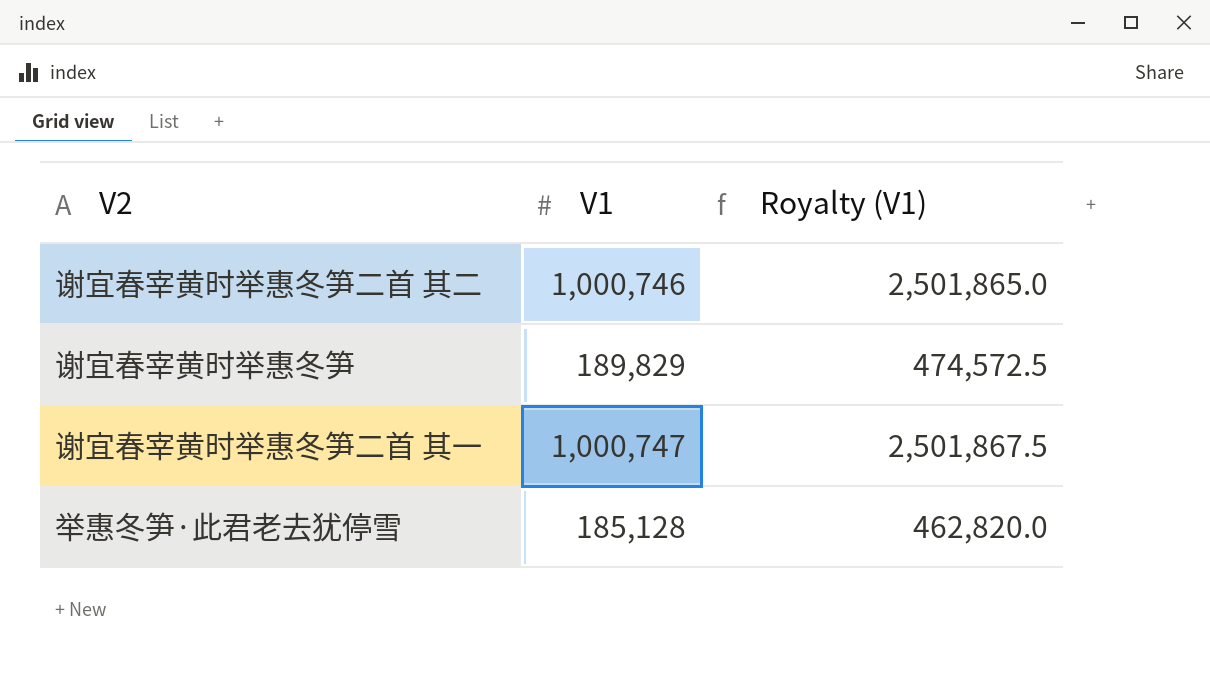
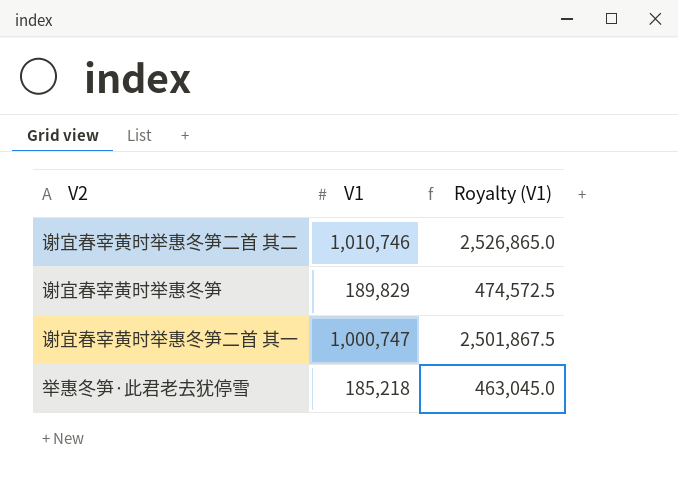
谢宜春宰黄时举惠冬笋二首 其二 | V1: 1,000,746 -> 1,010,746
谢宜春宰黄时举惠冬笋二首 其二 | Royalty (V1): 2,501,865.0 -> 2,526,865.0
举惠冬笋·此君老去犹停雪 | V1: 185,128 -> 185,218
举惠冬笋·此君老去犹停雪 | Royalty (V1): 462,820.0 -> 463,045.0

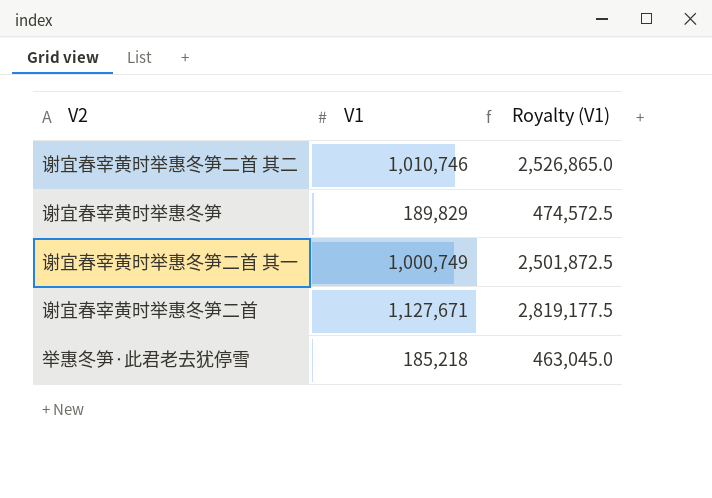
谢宜春宰黄时举惠冬笋二首 其一 | V1: 1,000,747 -> 1,000,749
谢宜春宰黄时举惠冬笋二首 其一 | Royalty (V1): 2,501,867.5 -> 2,501,872.5
row 谢宜春宰黄时举惠冬笋二首: none -> 1,127,671 | 2,819,177.5

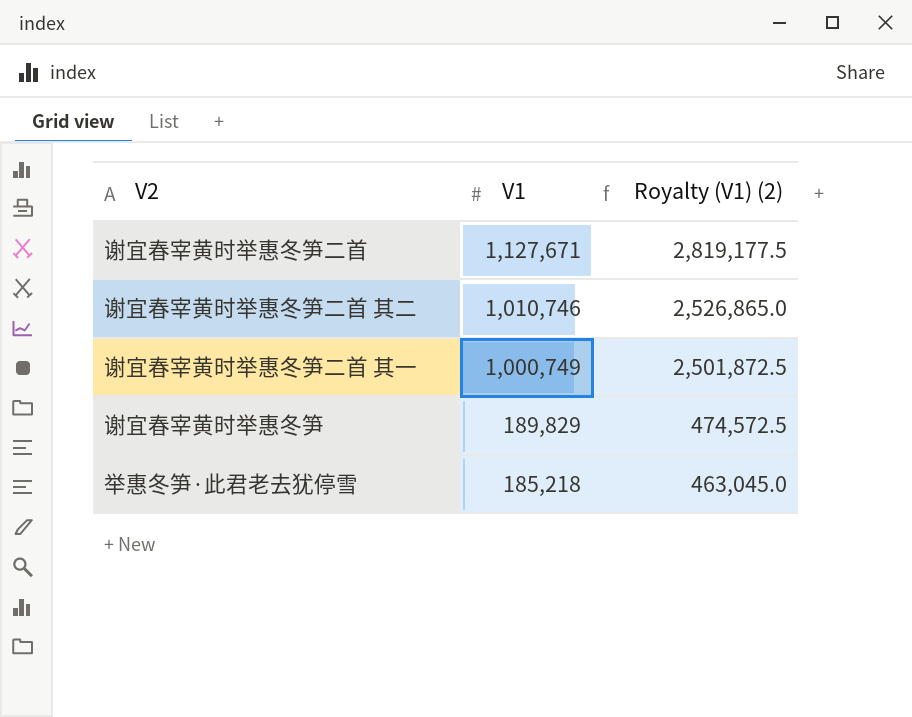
row order: none -> V1 descending
column name: Royalty (V1) -> Royalty (V1) (2)

